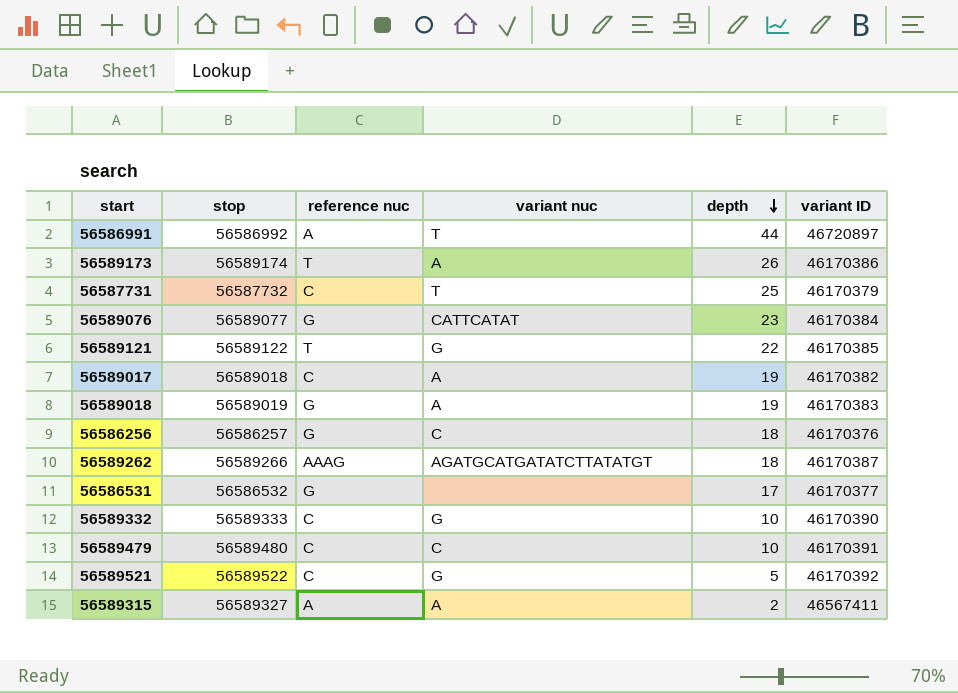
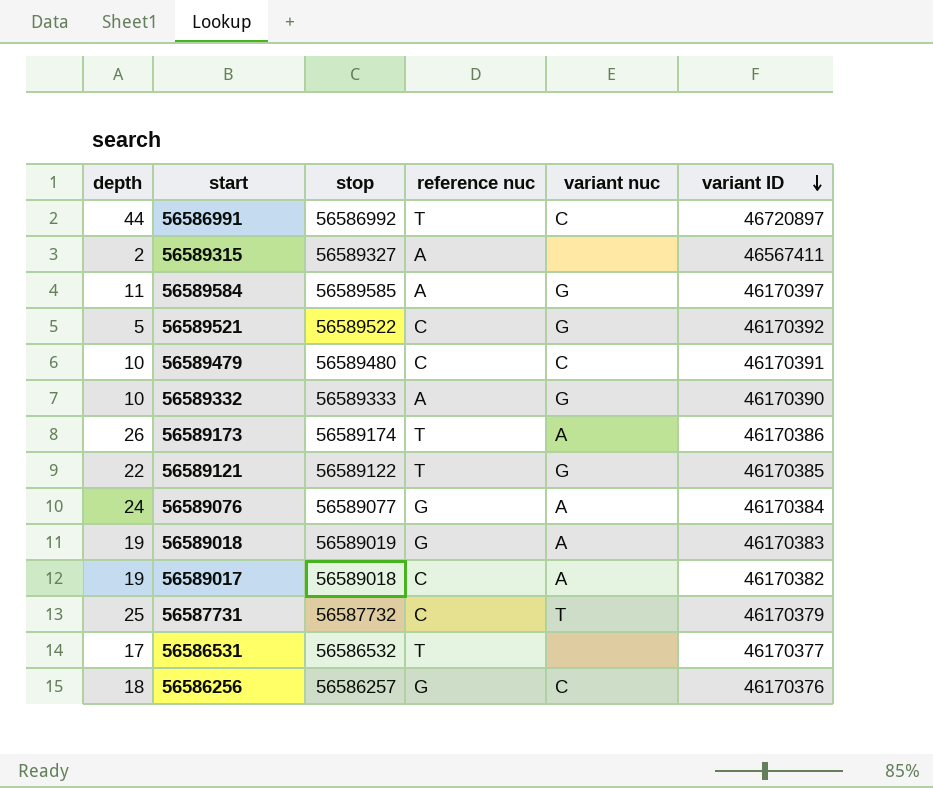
row order: depth descending -> variant ID descending
column depth | position: 5 -> 1
row 56589262: 56589266 | AAAG | AGATGCATGATATCTTATATGT | 18 | 46170387 -> none
56586991 | reference nuc: A -> T
56586991 | variant nuc: T -> C
56589315 | variant nuc: A -> none
row 56589584: none -> 11 | 56589585 | A | G | 46170397
56589332 | reference nuc: C -> A
56589076 | depth: 23 -> 24
56589076 | variant nuc: CATTCATAT -> A
56586531 | reference nuc: G -> T

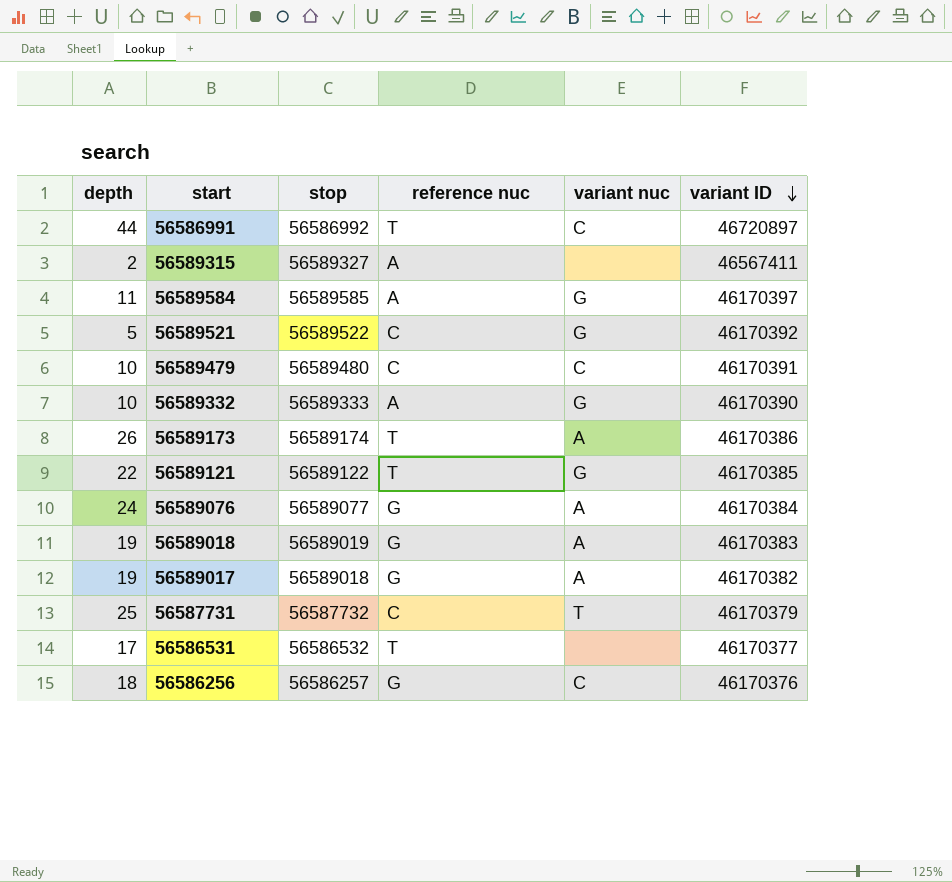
56589017 | reference nuc: C -> G

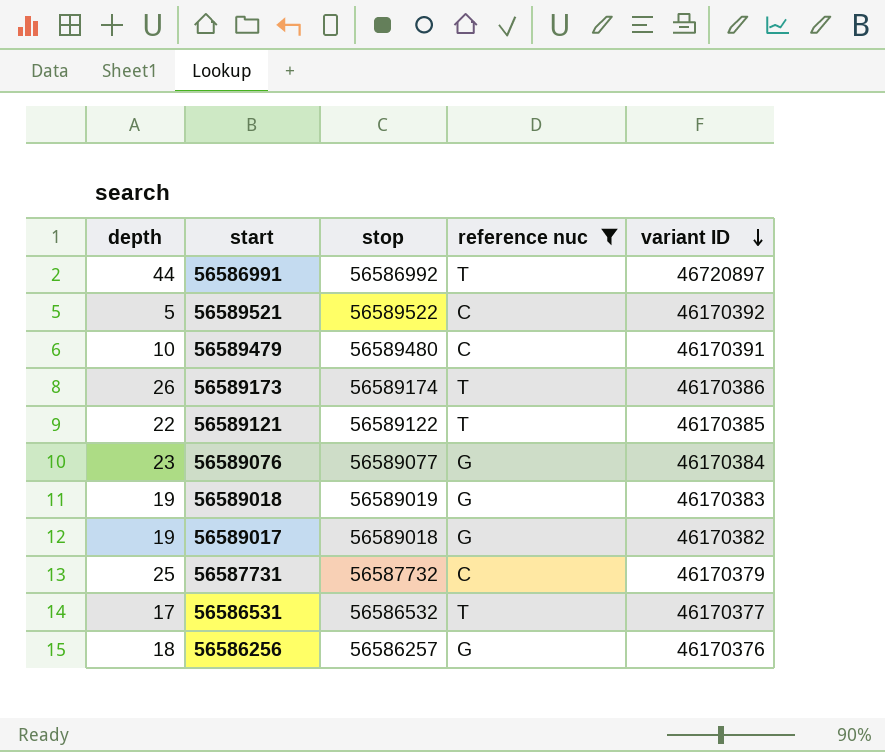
filter: none -> reference nuc != A
column variant nuc | position: 5 -> none
56589076 | depth: 24 -> 23

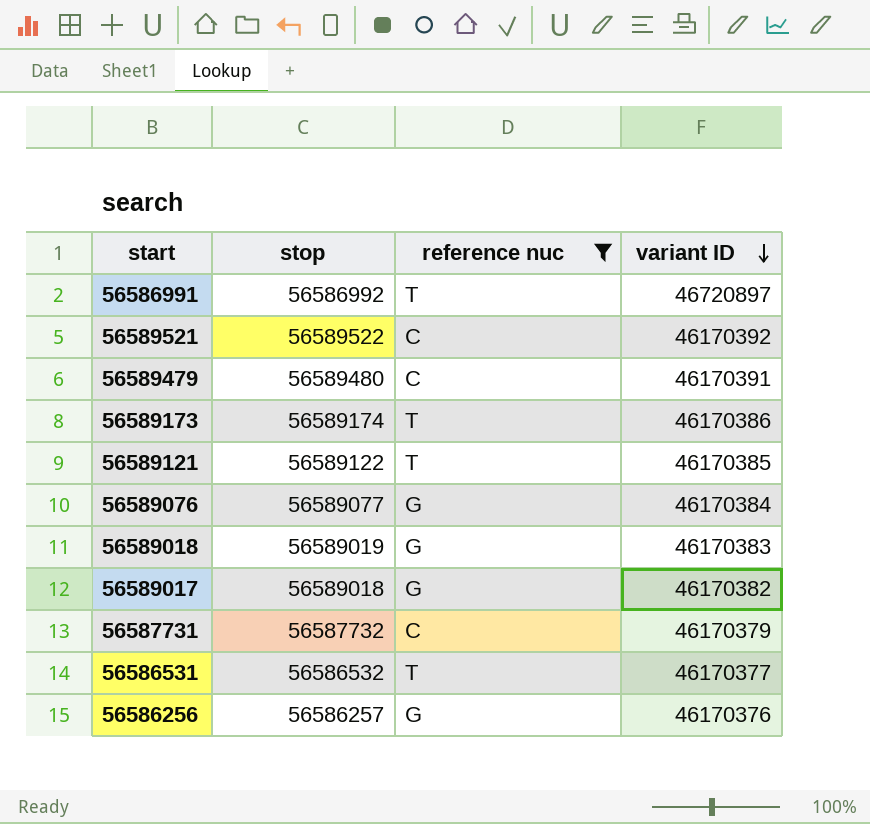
column depth | position: 1 -> none

